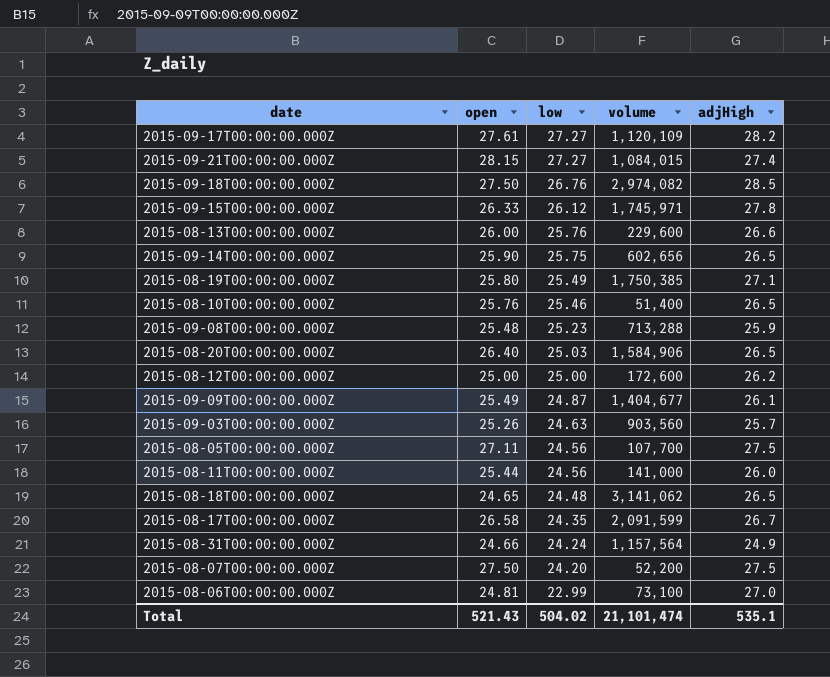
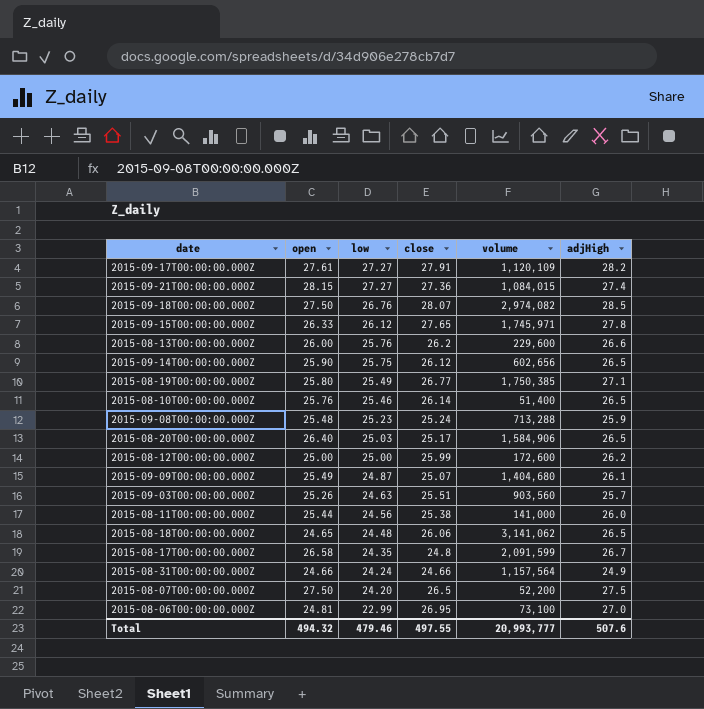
column close | position: none -> 4
row 2015-08-05T00:00:00.000Z: 27.11 | 24.56 | 107,700 | 27.5 -> none
2015-09-09T00:00:00.000Z | volume: 1,404,677 -> 1,404,680
Total | open: 521.43 -> 494.32
Total | low: 504.02 -> 479.46
Total | volume: 21,101,474 -> 20,993,777
Total | adjHigh: 535.1 -> 507.6

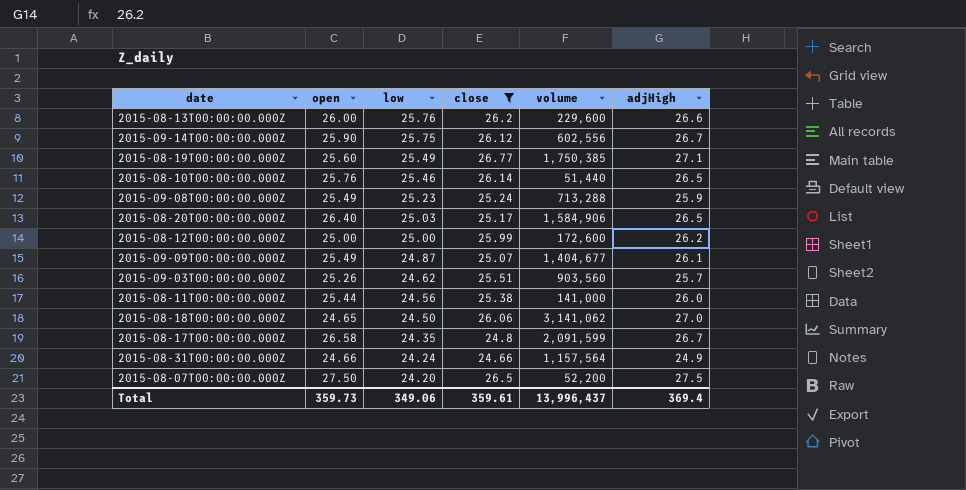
filter: none -> close <= 26.77
2015-09-14T00:00:00.000Z | volume: 602,656 -> 602,556
2015-09-14T00:00:00.000Z | adjHigh: 26.5 -> 26.7
2015-08-19T00:00:00.000Z | open: 25.80 -> 25.60
2015-08-10T00:00:00.000Z | volume: 51,400 -> 51,440
2015-09-08T00:00:00.000Z | open: 25.48 -> 25.49
2015-09-09T00:00:00.000Z | volume: 1,404,680 -> 1,404,677
2015-09-03T00:00:00.000Z | low: 24.63 -> 24.62
2015-08-18T00:00:00.000Z | low: 24.48 -> 24.50
2015-08-18T00:00:00.000Z | adjHigh: 26.5 -> 27.0
Total | open: 494.32 -> 359.73
Total | low: 479.46 -> 349.06
Total | close: 497.55 -> 359.61
Total | volume: 20,993,777 -> 13,996,437
Total | adjHigh: 507.6 -> 369.4

